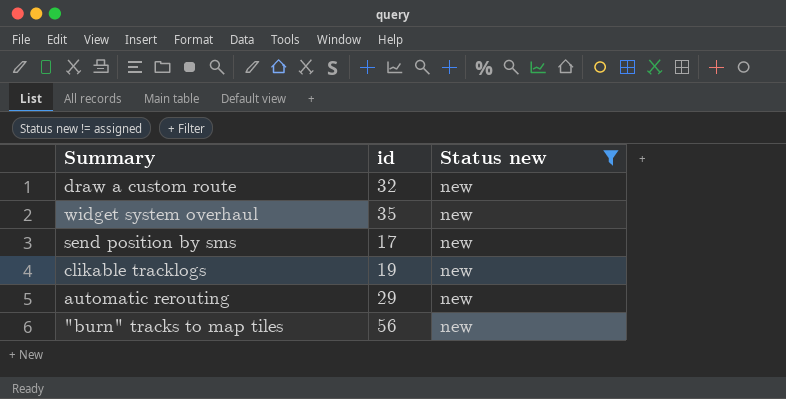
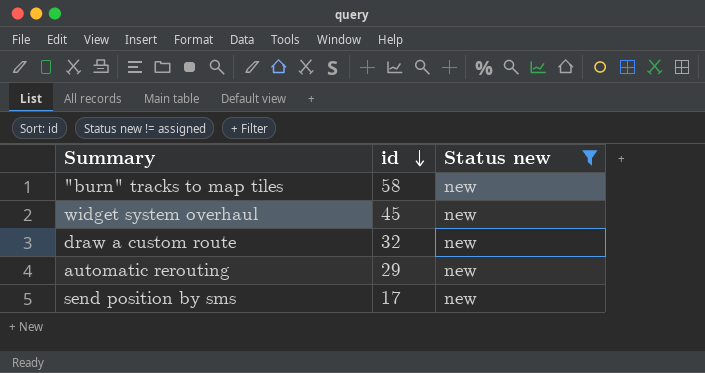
row order: none -> id descending
row clikable tracklogs: 19 | new -> none
"burn" tracks to map tiles | id: 56 -> 58
widget system overhaul | id: 35 -> 45

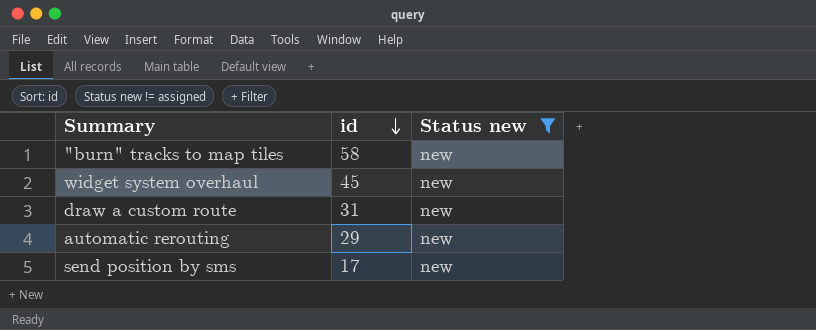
draw a custom route | id: 32 -> 31

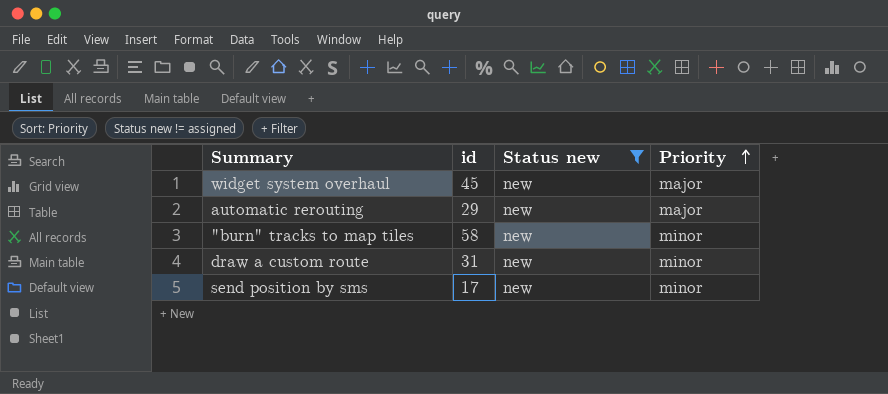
row order: id descending -> Priority ascending
column Priority | position: none -> 4

